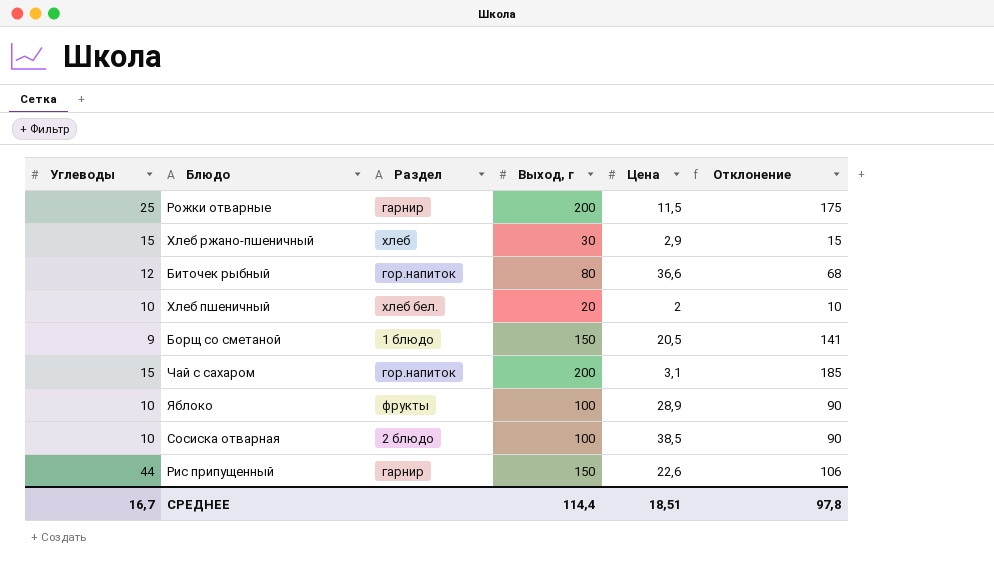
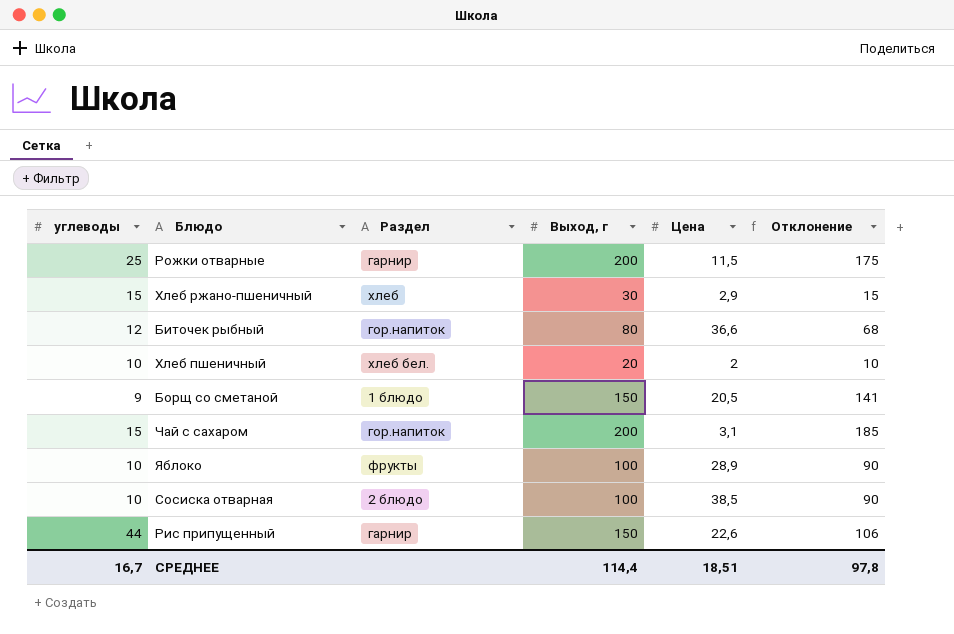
column name: Углеводы -> углеводы

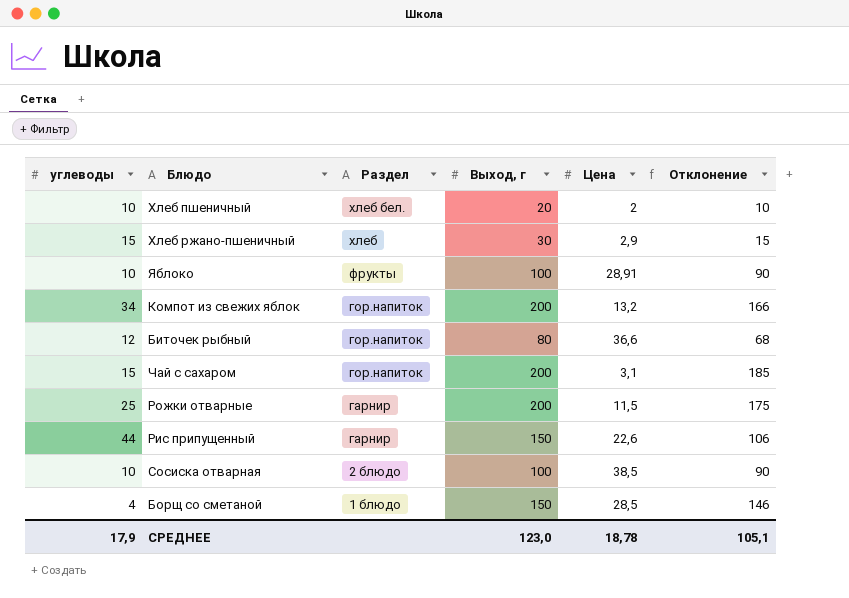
row order: none -> Раздел descending
Яблоко | Цена: 28,9 -> 28,91
row Компот из свежих яблок: none -> 34 | гор.напиток | 200 | 13,2 | 166
Борщ со сметаной | углеводы: 9 -> 4
Борщ со сметаной | Цена: 20,5 -> 28,5
Борщ со сметаной | Отклонение: 141 -> 146
СРЕДНЕЕ | углеводы: 16,7 -> 17,9
СРЕДНЕЕ | Выход, г: 114,4 -> 123,0
СРЕДНЕЕ | Цена: 18,51 -> 18,78
СРЕДНЕЕ | Отклонение: 97,8 -> 105,1

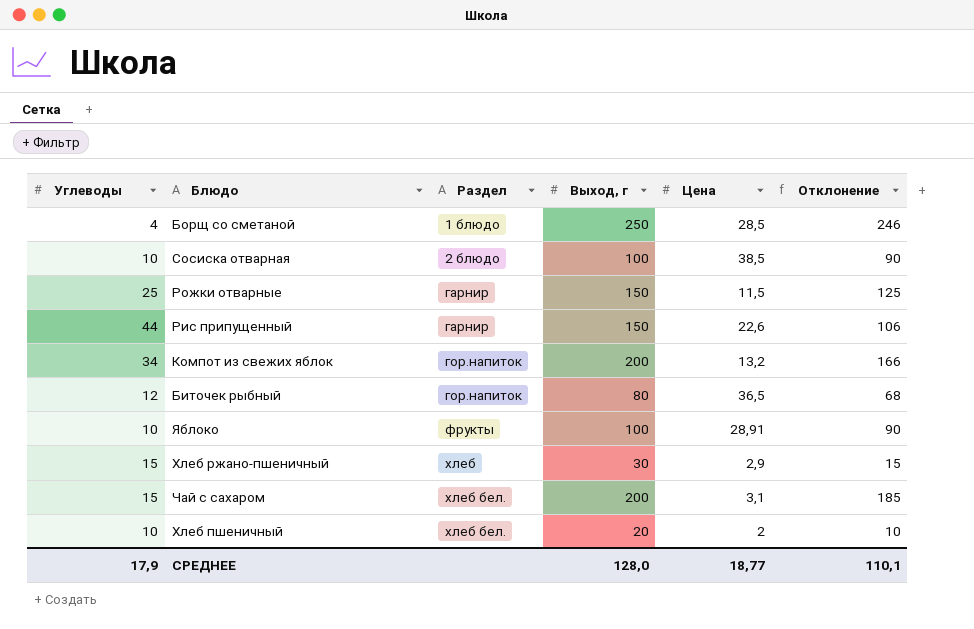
row order: Раздел descending -> Раздел ascending
column name: углеводы -> Углеводы
Борщ со сметаной | Выход, г: 150 -> 250
Борщ со сметаной | Отклонение: 146 -> 246
Рожки отварные | Выход, г: 200 -> 150
Рожки отварные | Отклонение: 175 -> 125
Биточек рыбный | Цена: 36,6 -> 36,5
Чай с сахаром | Раздел: гор.напиток -> хлеб бел.
СРЕДНЕЕ | Выход, г: 123,0 -> 128,0
СРЕДНЕЕ | Цена: 18,78 -> 18,77
СРЕДНЕЕ | Отклонение: 105,1 -> 110,1

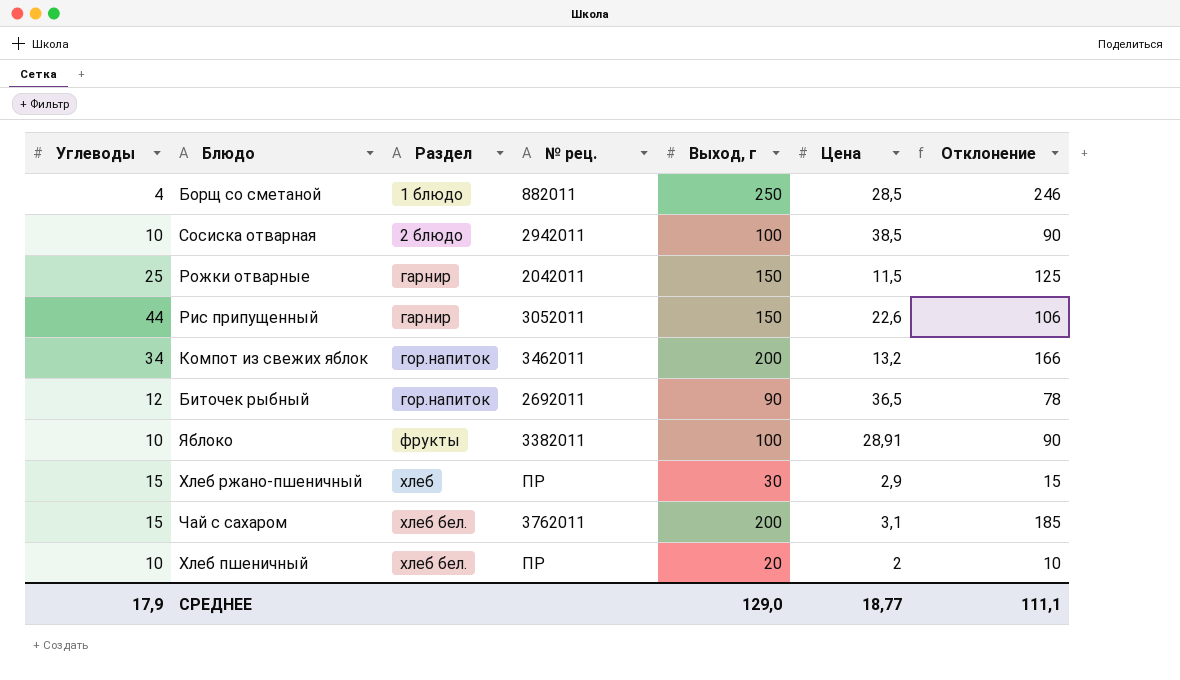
column № рец. | position: none -> 4
Биточек рыбный | Выход, г: 80 -> 90
Биточек рыбный | Отклонение: 68 -> 78
СРЕДНЕЕ | Выход, г: 128,0 -> 129,0
СРЕДНЕЕ | Отклонение: 110,1 -> 111,1

